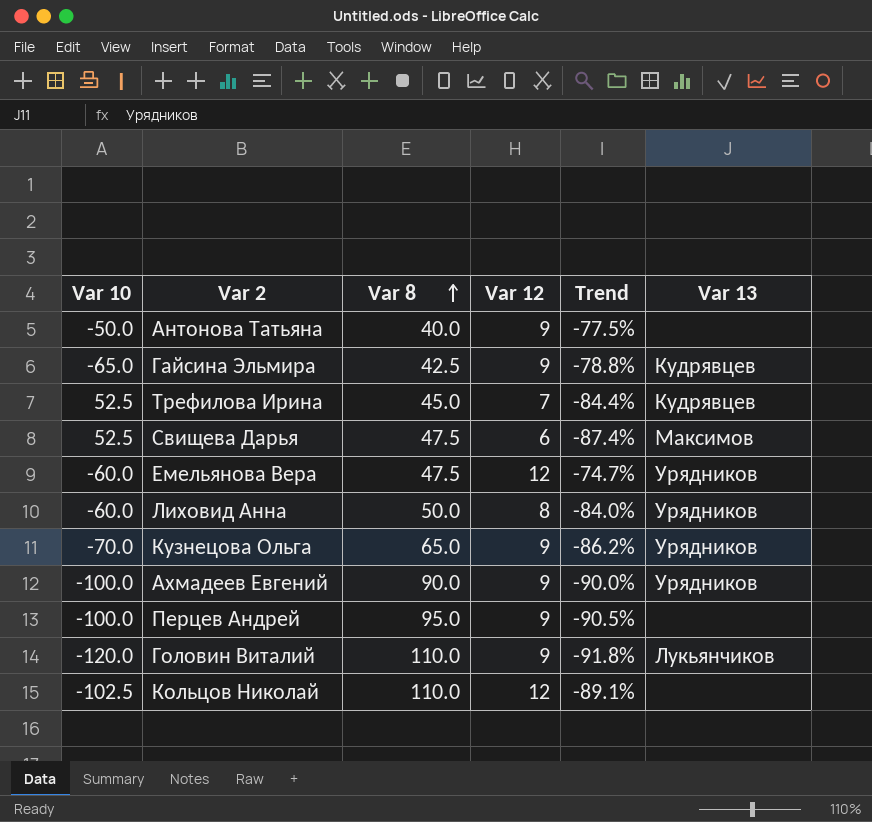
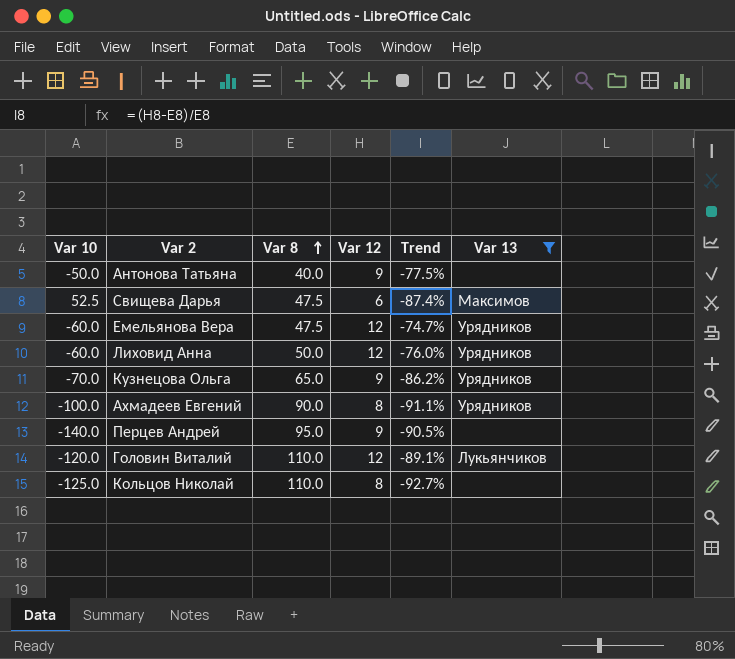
filter: none -> Var 13 != Кудрявцев
Лиховид Анна | Var 12: 8 -> 12
Лиховид Анна | Trend: -84.0% -> -76.0%
Ахмадеев Евгений | Var 12: 9 -> 8
Ахмадеев Евгений | Trend: -90.0% -> -91.1%
Перцев Андрей | Var 10: -100.0 -> -140.0
Головин Виталий | Var 12: 9 -> 12
Головин Виталий | Trend: -91.8% -> -89.1%
Кольцов Николай | Var 10: -102.5 -> -125.0
Кольцов Николай | Var 12: 12 -> 8
Кольцов Николай | Trend: -89.1% -> -92.7%

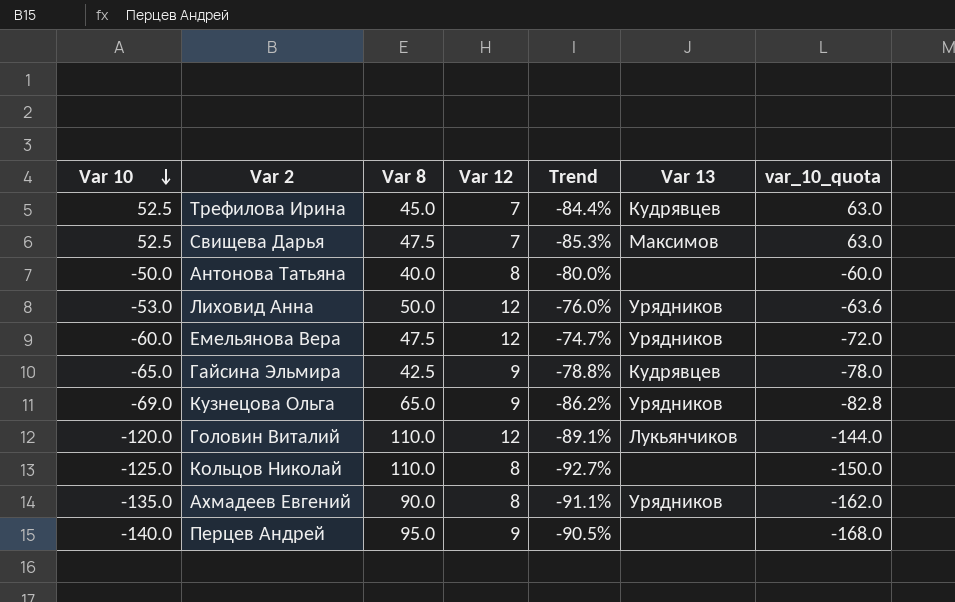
filter: Var 13 != Кудрявцев -> none
row order: Var 8 ascending -> Var 10 descending
column var_10_quota | formula: none -> [Var 10] * 1.2
Свищева Дарья | Var 12: 6 -> 7
Свищева Дарья | Trend: -87.4% -> -85.3%
Антонова Татьяна | Var 12: 9 -> 8
Антонова Татьяна | Trend: -77.5% -> -80.0%
Лиховид Анна | Var 10: -60.0 -> -53.0
Кузнецова Ольга | Var 10: -70.0 -> -69.0
Ахмадеев Евгений | Var 10: -100.0 -> -135.0

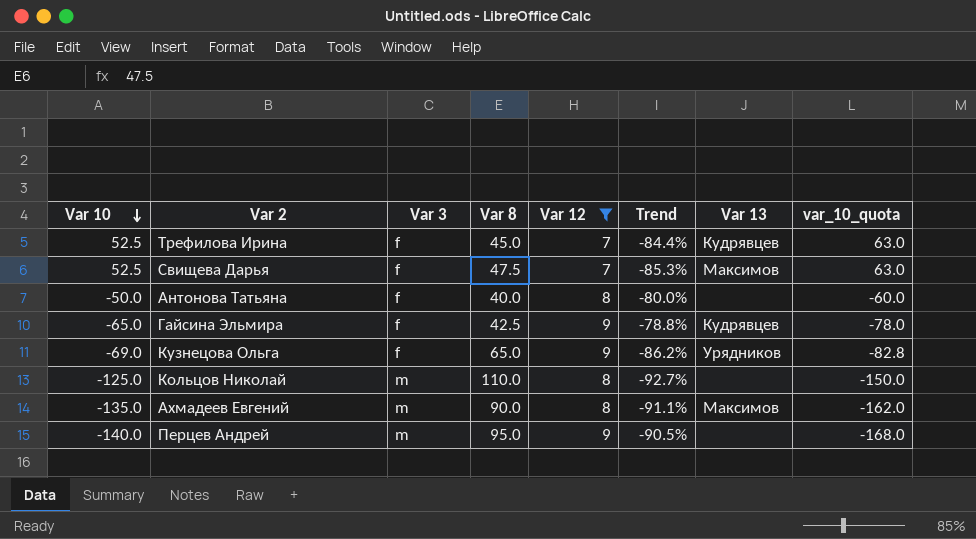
filter: none -> Var 12 != 12
column Var 3 | position: none -> 3
Ахмадеев Евгений | Var 13: Урядников -> Максимов

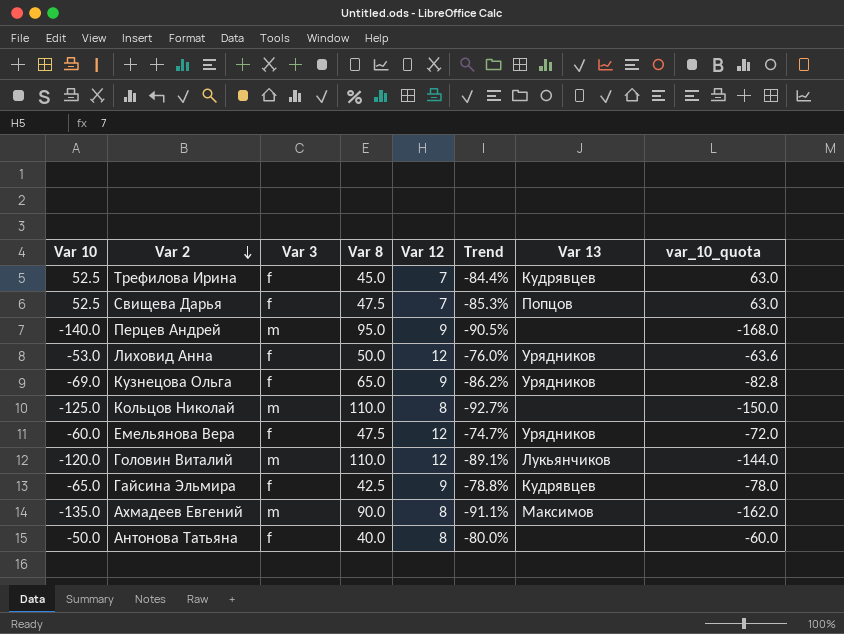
filter: Var 12 != 12 -> none
row order: Var 10 descending -> Var 2 descending
Свищева Дарья | Var 13: Максимов -> Попцов

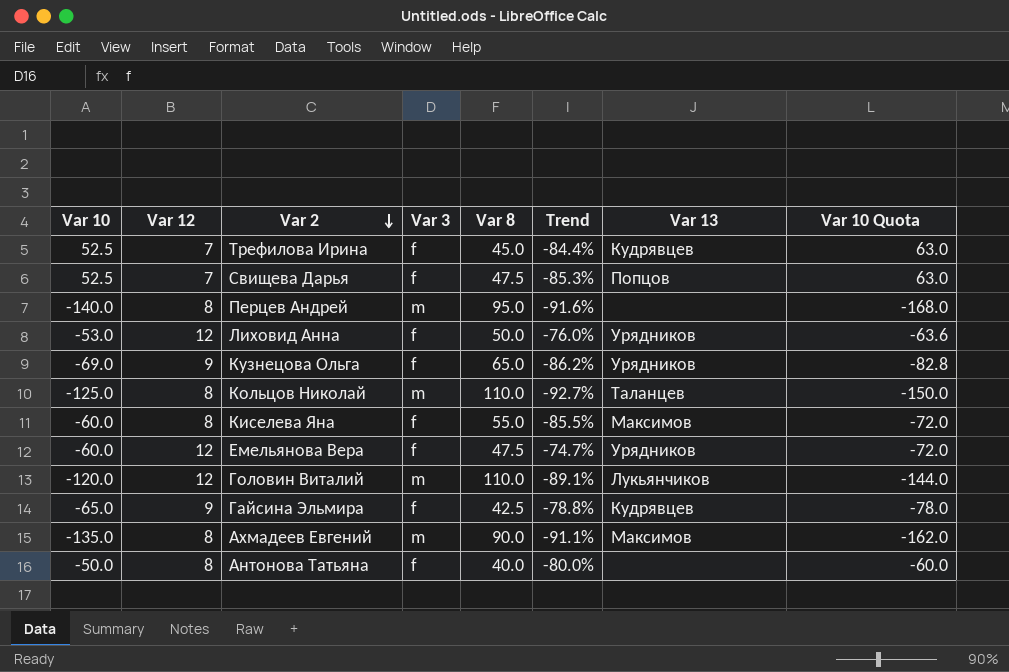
column Var 12 | position: 5 -> 2
column name: var_10_quota -> Var 10 Quota
Перцев Андрей | Var 12: 9 -> 8
Перцев Андрей | Trend: -90.5% -> -91.6%
Кольцов Николай | Var 13: none -> Таланцев
row Киселева Яна: none -> -60.0 | 8 | f | 55.0 | -85.5% | Максимов | -72.0

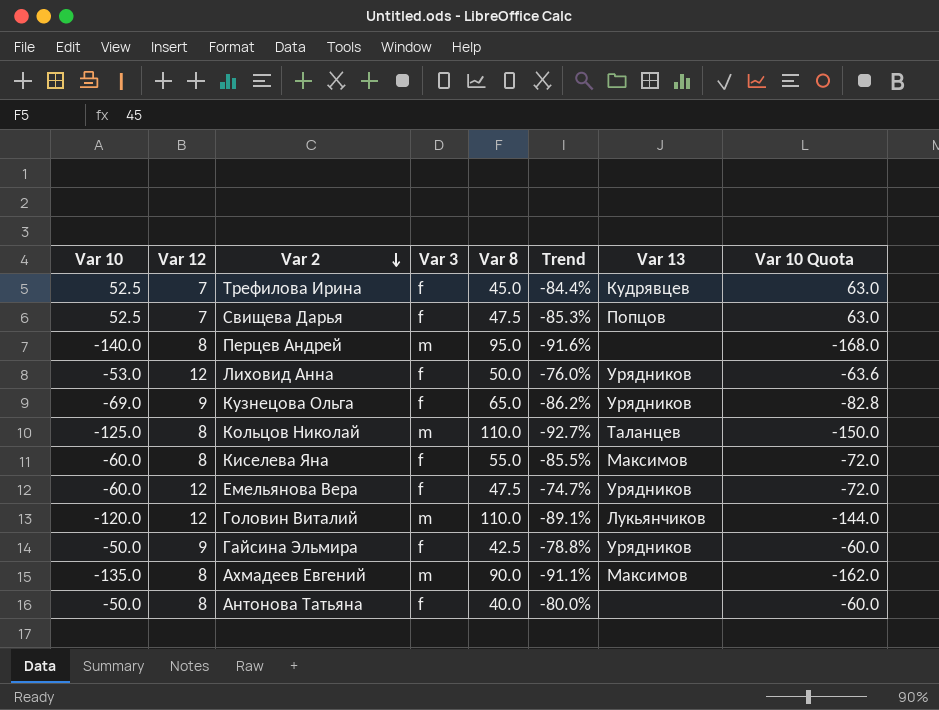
Гайсина Эльмира | Var 10: -65.0 -> -50.0
Гайсина Эльмира | Var 13: Кудрявцев -> Урядников
Гайсина Эльмира | Var 10 Quota: -78.0 -> -60.0

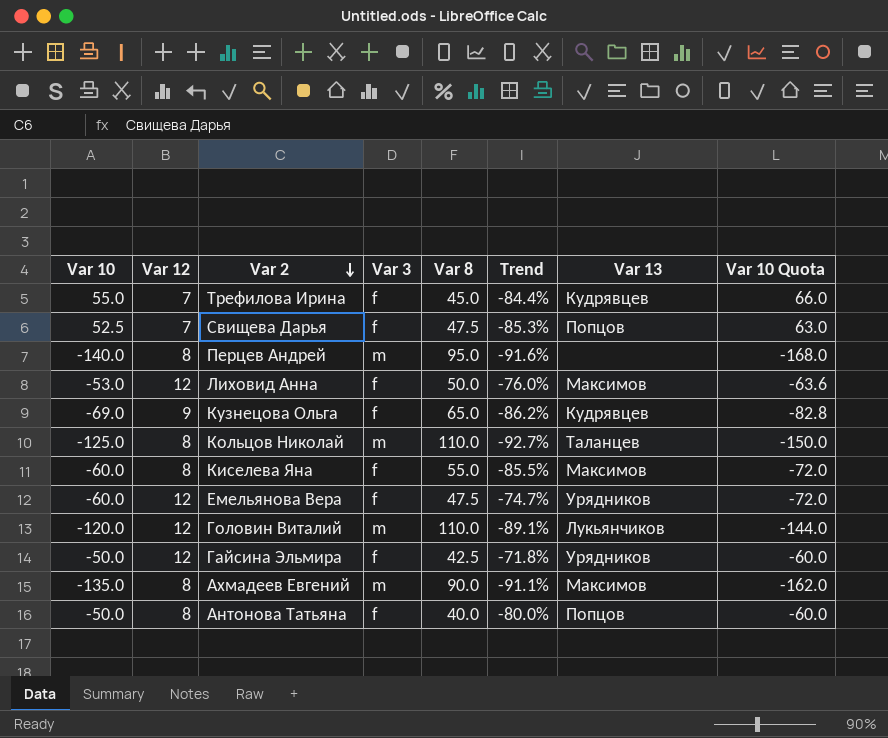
Трефилова Ирина | Var 10: 52.5 -> 55.0
Трефилова Ирина | Var 10 Quota: 63.0 -> 66.0
Лиховид Анна | Var 13: Урядников -> Максимов
Кузнецова Ольга | Var 13: Урядников -> Кудрявцев
Гайсина Эльмира | Var 12: 9 -> 12
Гайсина Эльмира | Trend: -78.8% -> -71.8%
Антонова Татьяна | Var 13: none -> Попцов

